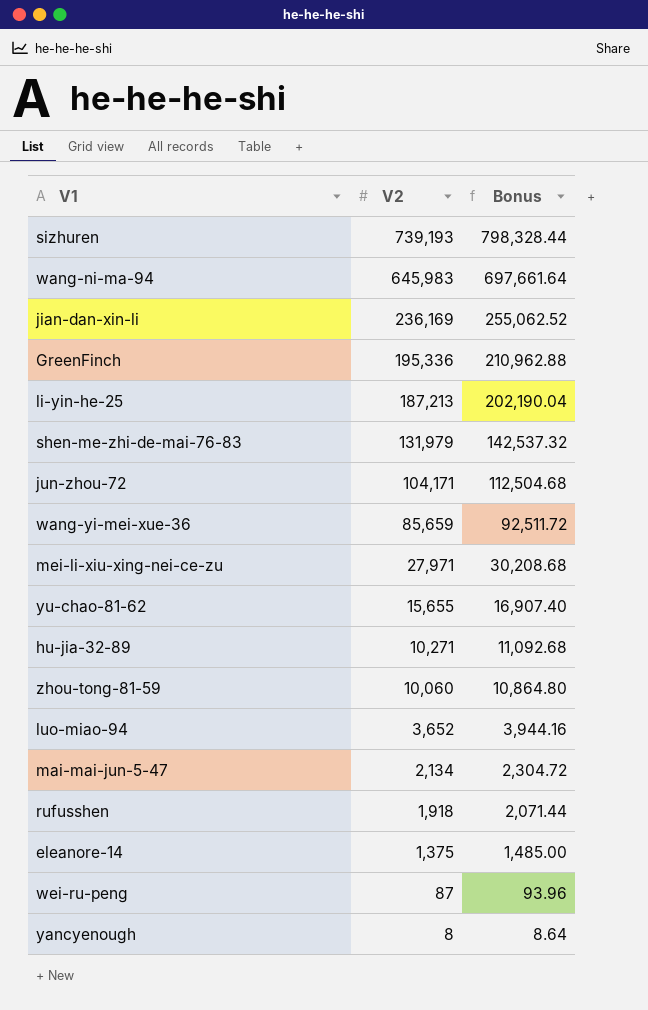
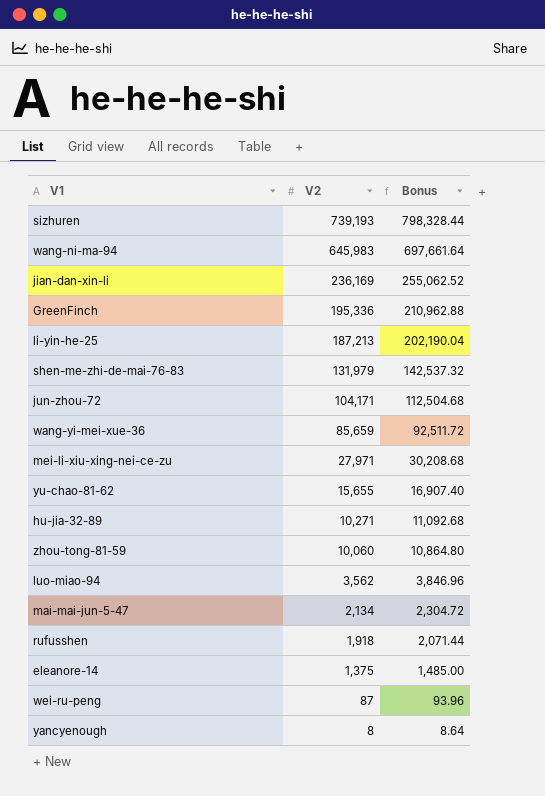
luo-miao-94 | V2: 3,652 -> 3,562
luo-miao-94 | Bonus: 3,944.16 -> 3,846.96

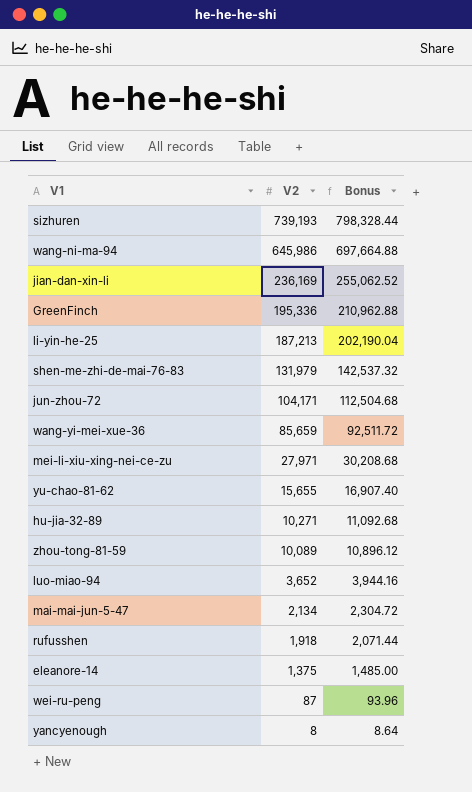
wang-ni-ma-94 | V2: 645,983 -> 645,986
wang-ni-ma-94 | Bonus: 697,661.64 -> 697,664.88
zhou-tong-81-59 | V2: 10,060 -> 10,089
zhou-tong-81-59 | Bonus: 10,864.80 -> 10,896.12
luo-miao-94 | V2: 3,562 -> 3,652
luo-miao-94 | Bonus: 3,846.96 -> 3,944.16

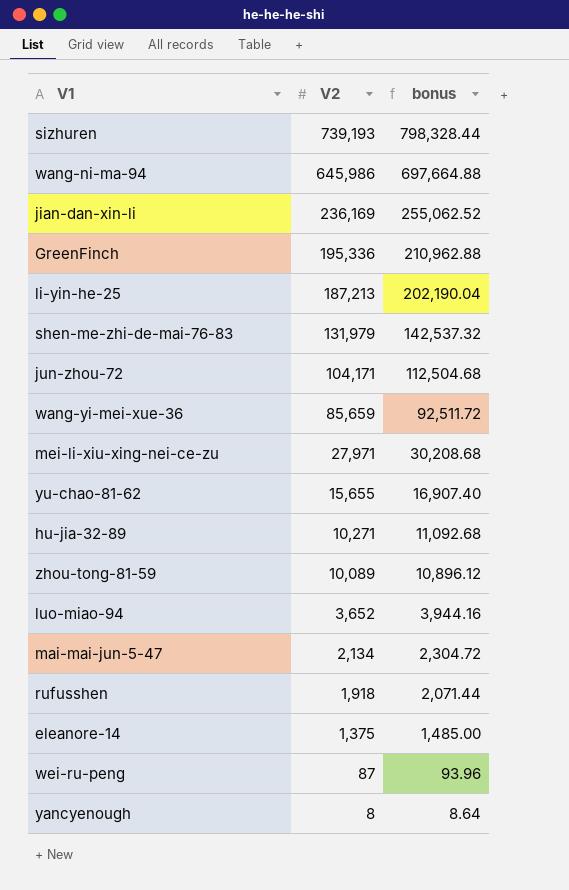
column name: Bonus -> bonus

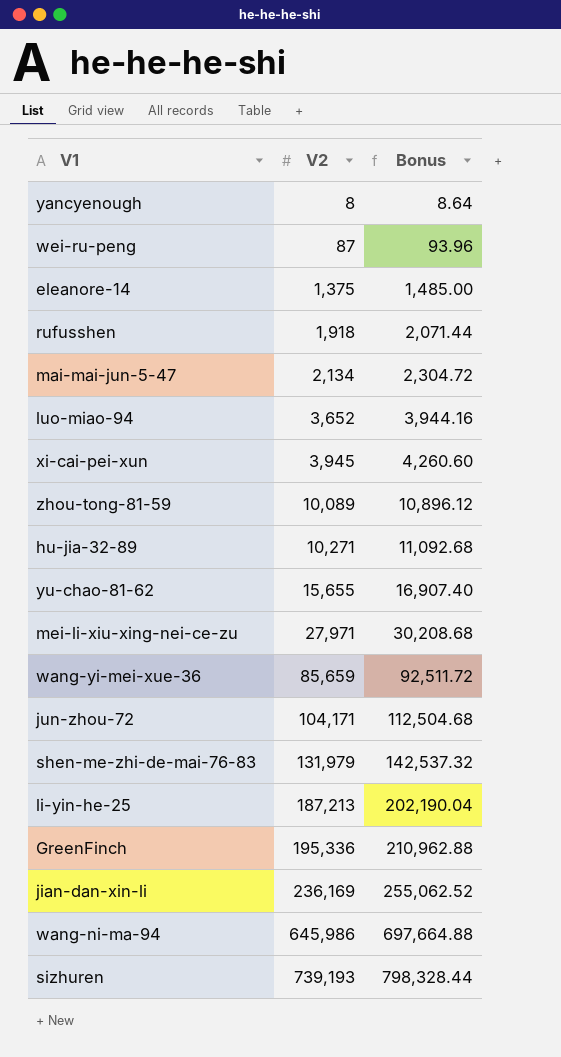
row order: V2 descending -> V2 ascending
column name: bonus -> Bonus
row xi-cai-pei-xun: none -> 3,945 | 4,260.60

